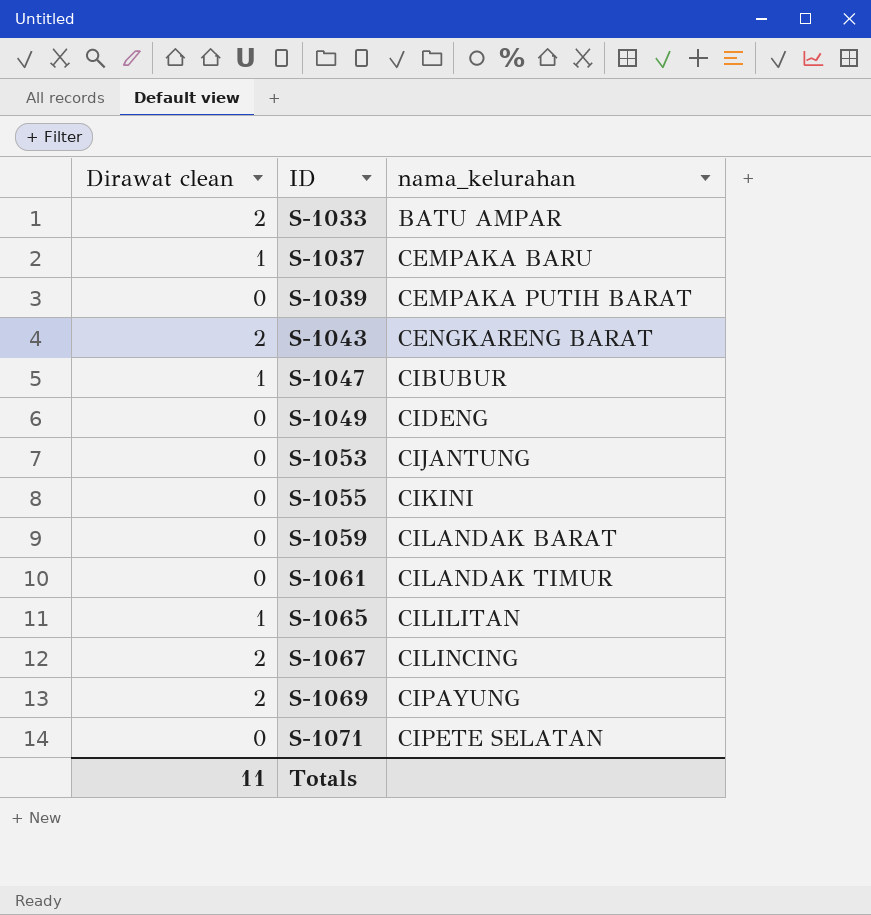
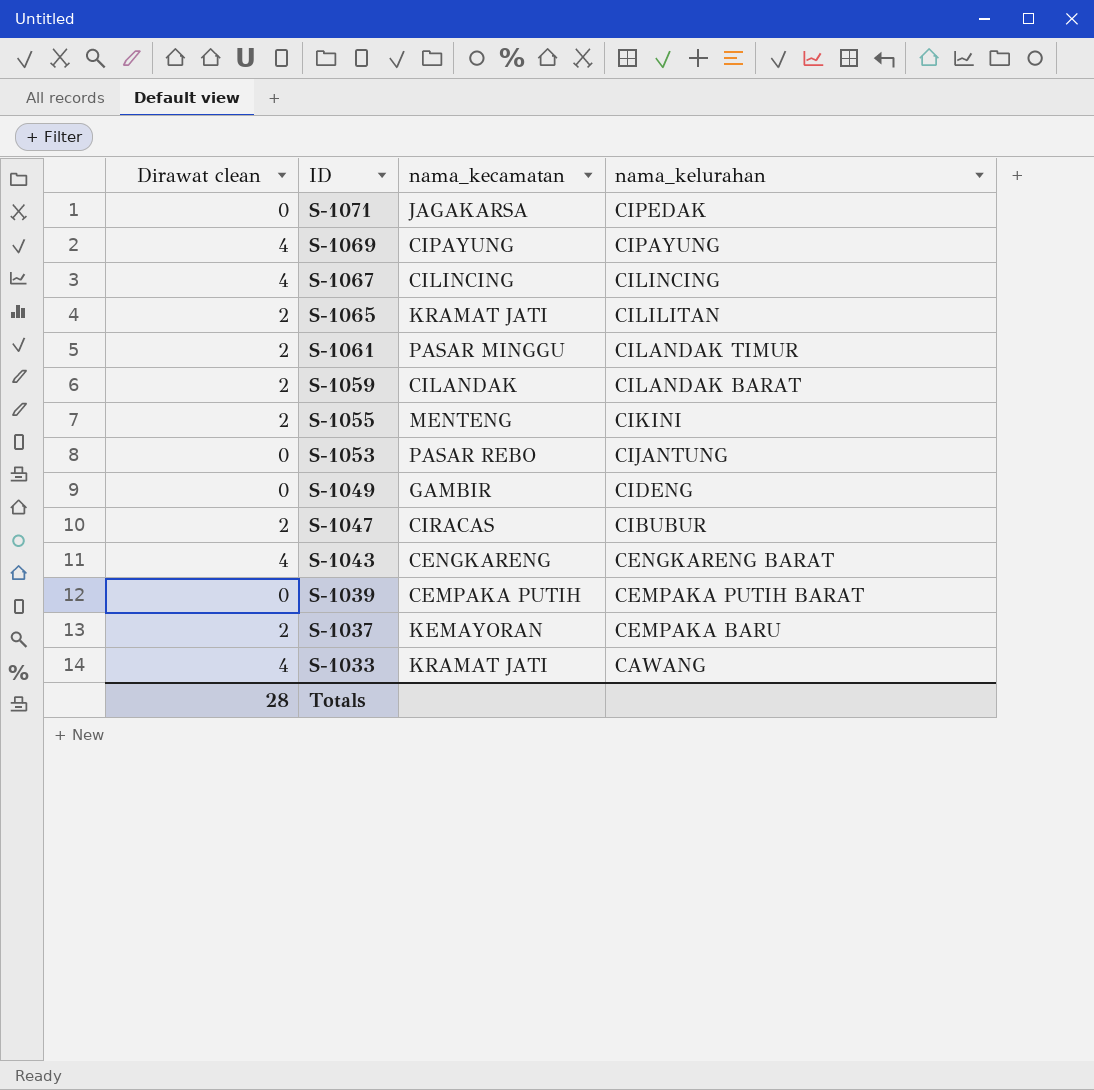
row order: ID ascending -> ID descending
column nama_kecamatan | position: none -> 3
S-1071 | nama_kelurahan: CIPETE SELATAN -> CIPEDAK
S-1069 | Dirawat clean: 2 -> 4
S-1067 | Dirawat clean: 2 -> 4
S-1065 | Dirawat clean: 1 -> 2
S-1061 | Dirawat clean: 0 -> 2
S-1059 | Dirawat clean: 0 -> 2
S-1055 | Dirawat clean: 0 -> 2
S-1047 | Dirawat clean: 1 -> 2
S-1043 | Dirawat clean: 2 -> 4
S-1037 | Dirawat clean: 1 -> 2
S-1033 | Dirawat clean: 2 -> 4
S-1033 | nama_kelurahan: BATU AMPAR -> CAWANG
Totals | Dirawat clean: 11 -> 28

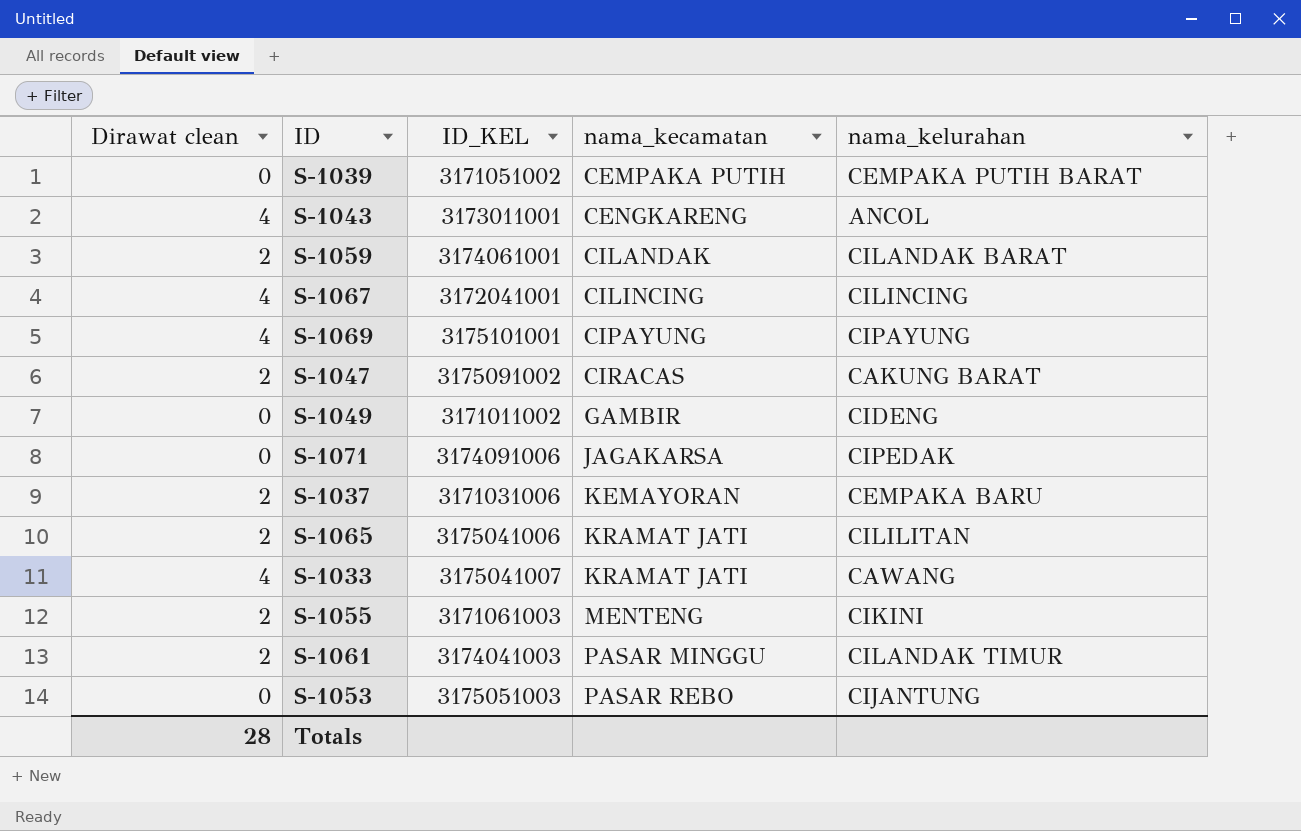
row order: ID descending -> nama_kecamatan ascending
column ID_KEL | position: none -> 3
S-1043 | nama_kelurahan: CENGKARENG BARAT -> ANCOL
S-1047 | nama_kelurahan: CIBUBUR -> CAKUNG BARAT

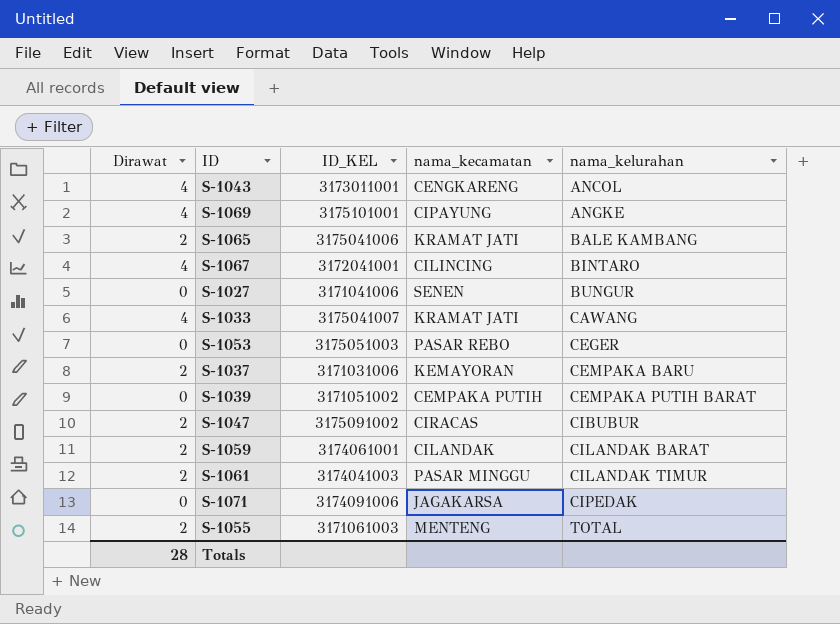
row order: nama_kecamatan ascending -> nama_kelurahan ascending
column name: Dirawat clean -> Dirawat
row S-1049: 0 | 3171011002 | GAMBIR | CIDENG -> none
S-1069 | nama_kelurahan: CIPAYUNG -> ANGKE
S-1065 | nama_kelurahan: CILILITAN -> BALE KAMBANG
S-1067 | nama_kelurahan: CILINCING -> BINTARO
row S-1027: none -> 0 | 3171041006 | SENEN | BUNGUR
S-1053 | nama_kelurahan: CIJANTUNG -> CEGER
S-1047 | nama_kelurahan: CAKUNG BARAT -> CIBUBUR
S-1055 | nama_kelurahan: CIKINI -> TOTAL

